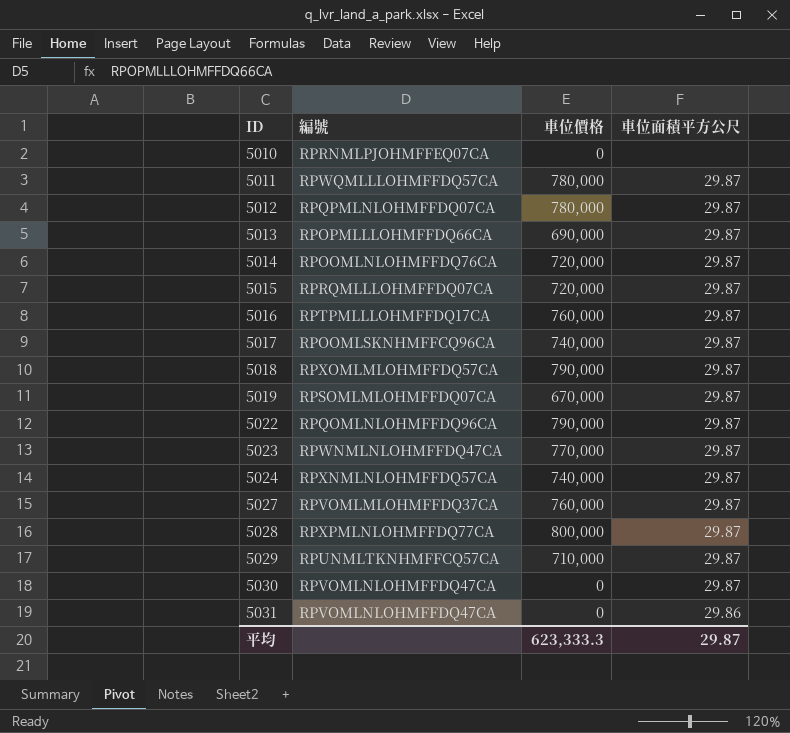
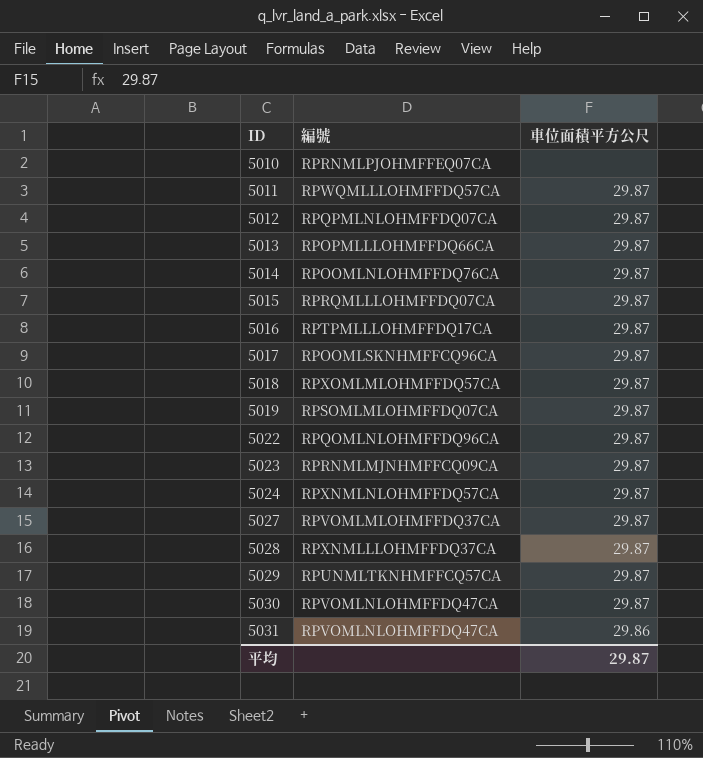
column 車位價格 | position: 3 -> none
5023 | 編號: RPWNMLNLOHMFFDQ47CA -> RPRNMLMJNHMFFCQ09CA
5028 | 編號: RPXPMLNLOHMFFDQ77CA -> RPXNMLLLOHMFFDQ37CA

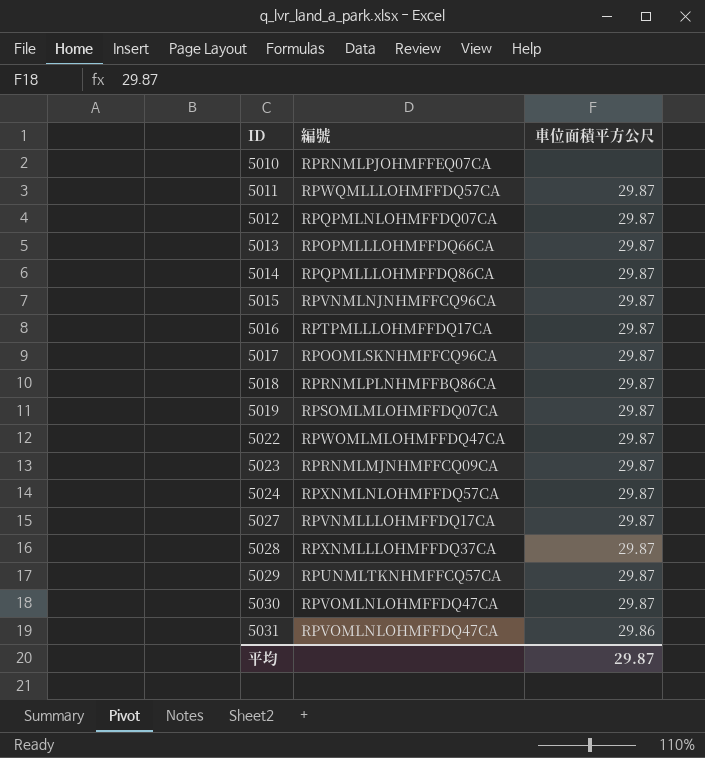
5014 | 編號: RPOOMLNLOHMFFDQ76CA -> RPQPMLLLOHMFFDQ86CA
5015 | 編號: RPRQMLLLOHMFFDQ07CA -> RPVNMLNJNHMFFCQ96CA
5018 | 編號: RPXOMLMLOHMFFDQ57CA -> RPRNMLPLNHMFFBQ86CA
5022 | 編號: RPQOMLNLOHMFFDQ96CA -> RPWOMLMLOHMFFDQ47CA
5027 | 編號: RPVOMLMLOHMFFDQ37CA -> RPVNMLLLOHMFFDQ17CA

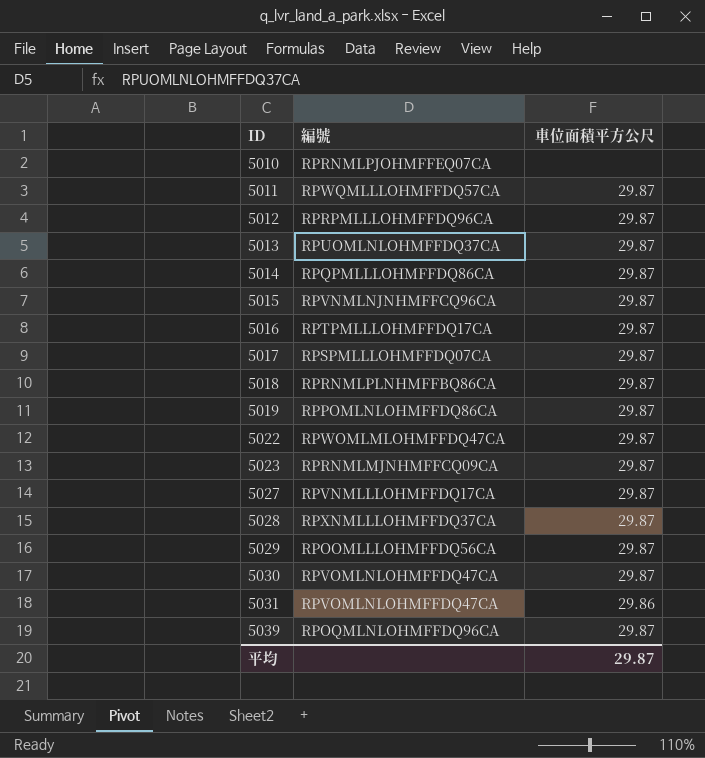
row 5024: RPXNMLNLOHMFFDQ57CA | 29.87 -> none
5012 | 編號: RPQPMLNLOHMFFDQ07CA -> RPRPMLLLOHMFFDQ96CA
5013 | 編號: RPOPMLLLOHMFFDQ66CA -> RPUOMLNLOHMFFDQ37CA
5017 | 編號: RPOOMLSKNHMFFCQ96CA -> RPSPMLLLOHMFFDQ07CA
5019 | 編號: RPSOMLMLOHMFFDQ07CA -> RPPOMLNLOHMFFDQ86CA
5029 | 編號: RPUNMLTKNHMFFCQ57CA -> RPOOMLLLOHMFFDQ56CA
row 5039: none -> RPOQMLNLOHMFFDQ96CA | 29.87

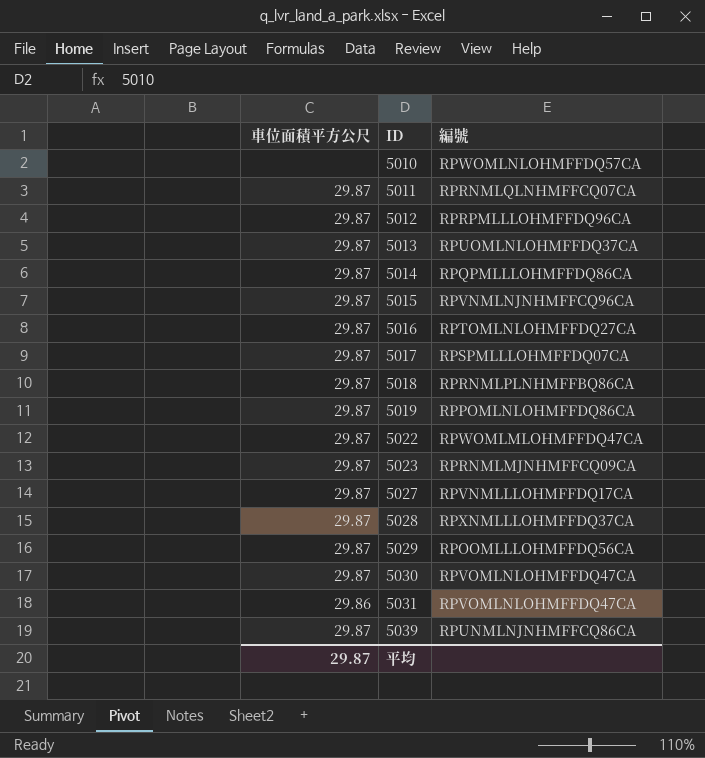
column 車位面積平方公尺 | position: 3 -> 1
5010 | 編號: RPRNMLPJOHMFFEQ07CA -> RPWOMLNLOHMFFDQ57CA
5011 | 編號: RPWQMLLLOHMFFDQ57CA -> RPRNMLQLNHMFFCQ07CA
5016 | 編號: RPTPMLLLOHMFFDQ17CA -> RPTOMLNLOHMFFDQ27CA
5039 | 編號: RPOQMLNLOHMFFDQ96CA -> RPUNMLNJNHMFFCQ86CA

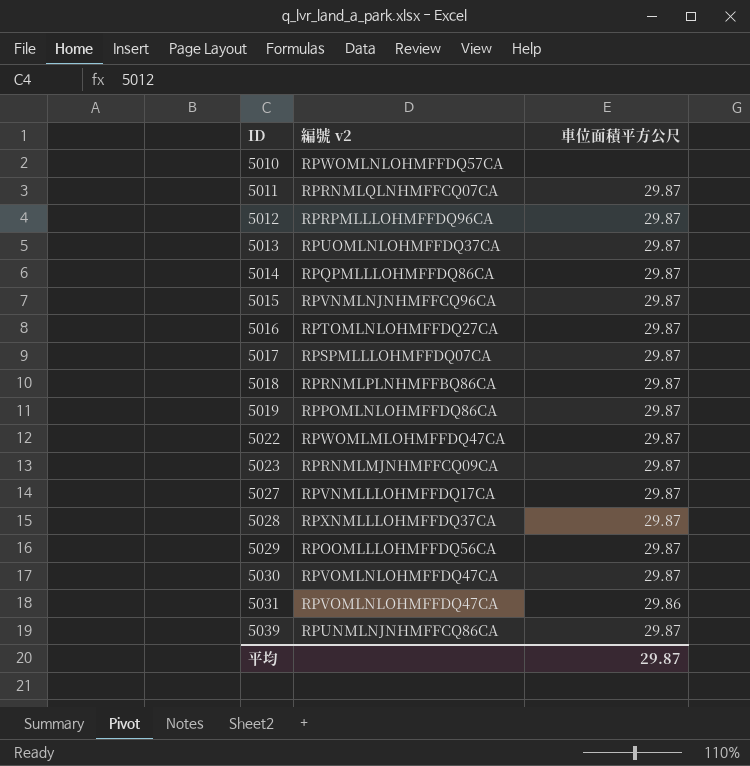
column name: 編號 -> 編號 v2
column 車位面積平方公尺 | position: 1 -> 3

